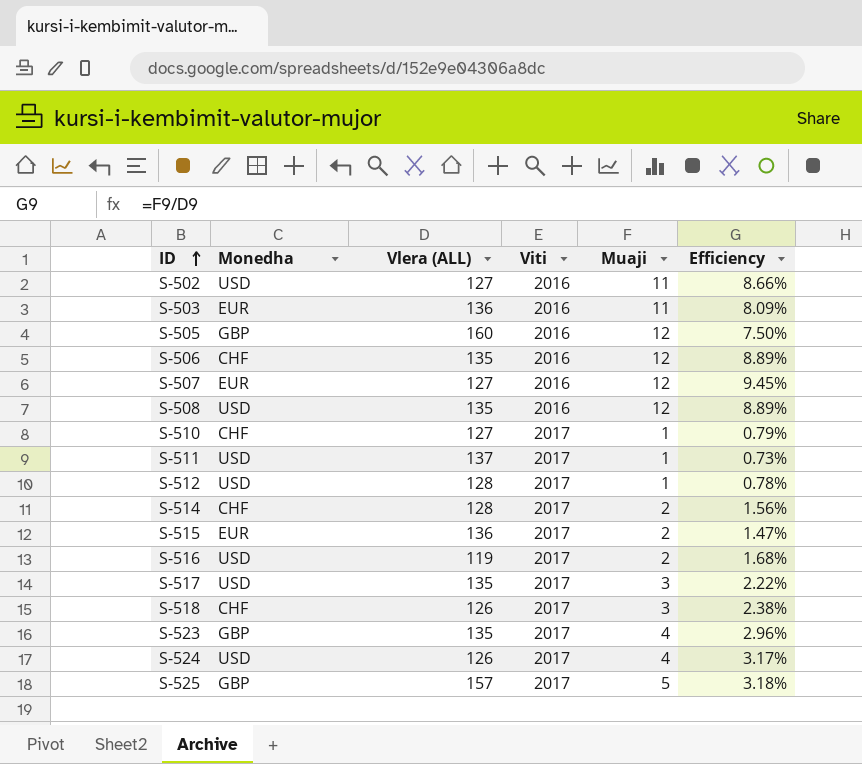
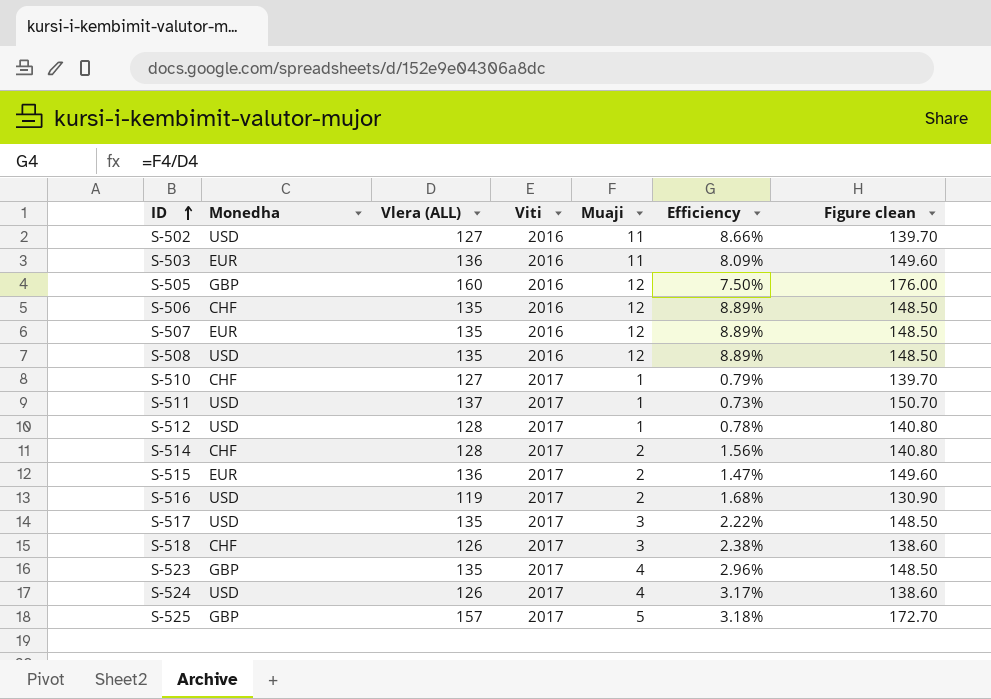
column Figure clean | formula: none -> [Vlera (ALL)] * 1.1
S-507 | Vlera (ALL): 127 -> 135
S-507 | Efficiency: 9.45% -> 8.89%

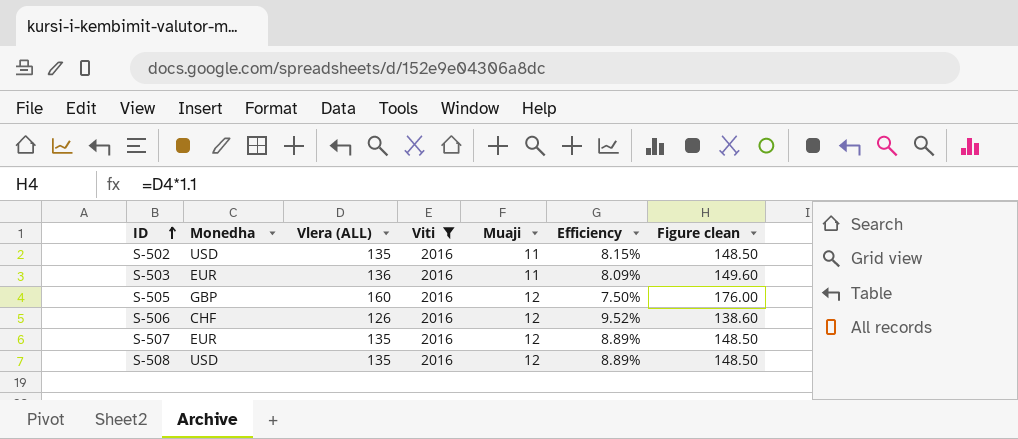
filter: none -> Viti = 2016
S-502 | Vlera (ALL): 127 -> 135
S-502 | Efficiency: 8.66% -> 8.15%
S-502 | Figure clean: 139.70 -> 148.50
S-506 | Vlera (ALL): 135 -> 126
S-506 | Efficiency: 8.89% -> 9.52%
S-506 | Figure clean: 148.50 -> 138.60

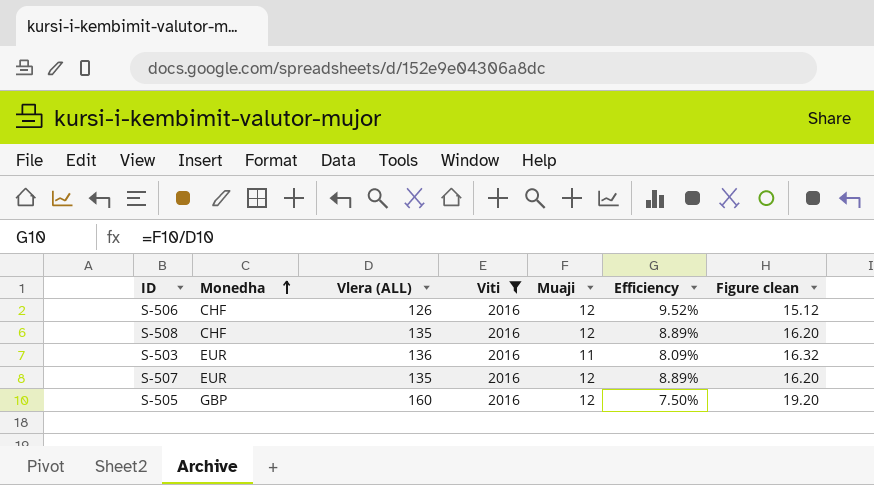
row order: ID ascending -> Monedha ascending
column Figure clean | formula: [Vlera (ALL)] * 1.1 -> [Vlera (ALL)] * 0.12
row S-502: USD | 135 | 2016 | 11 | 8.15% | 148.50 -> none
S-508 | Monedha: USD -> CHF

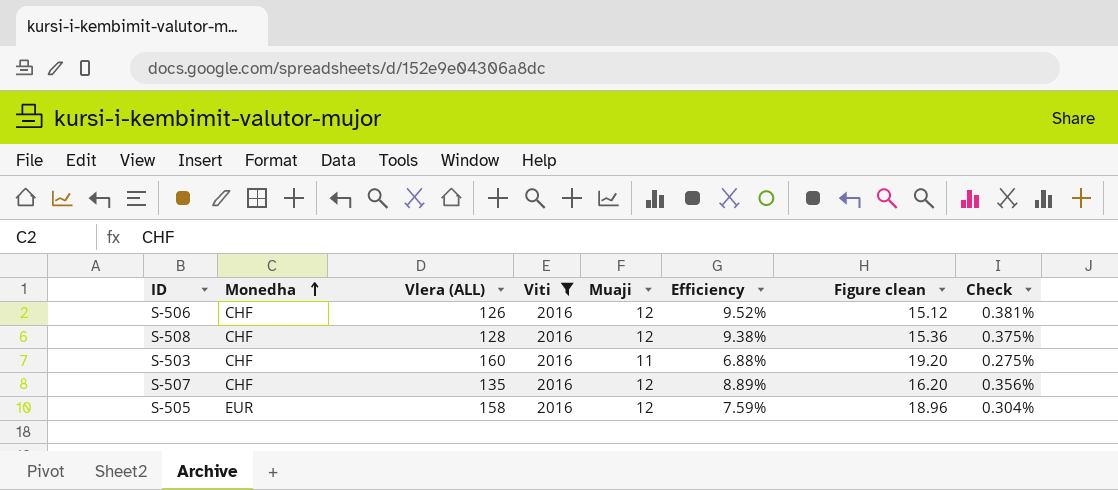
column Check | formula: none -> [Efficiency] * 0.04
S-508 | Vlera (ALL): 135 -> 128
S-508 | Efficiency: 8.89% -> 9.38%
S-508 | Figure clean: 16.20 -> 15.36
S-503 | Monedha: EUR -> CHF
S-503 | Vlera (ALL): 136 -> 160
S-503 | Efficiency: 8.09% -> 6.88%
S-503 | Figure clean: 16.32 -> 19.20
S-507 | Monedha: EUR -> CHF
S-505 | Monedha: GBP -> EUR
S-505 | Vlera (ALL): 160 -> 158
S-505 | Efficiency: 7.50% -> 7.59%
S-505 | Figure clean: 19.20 -> 18.96

